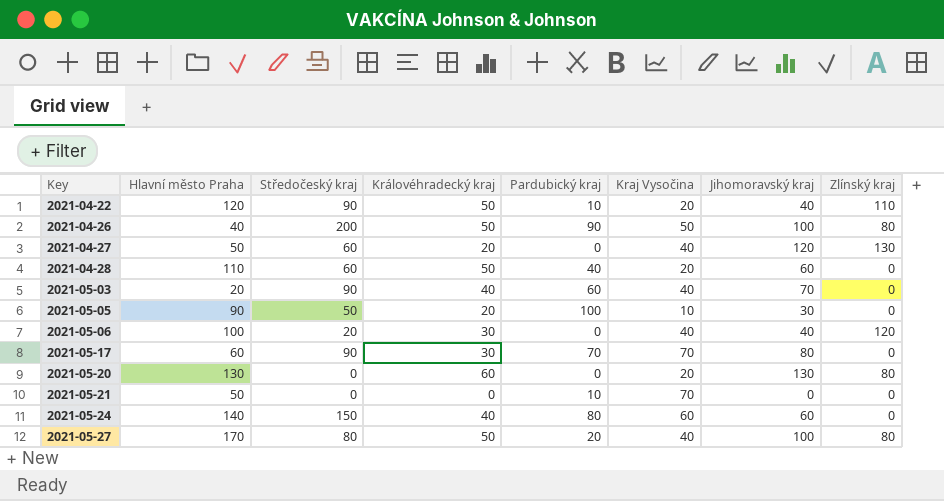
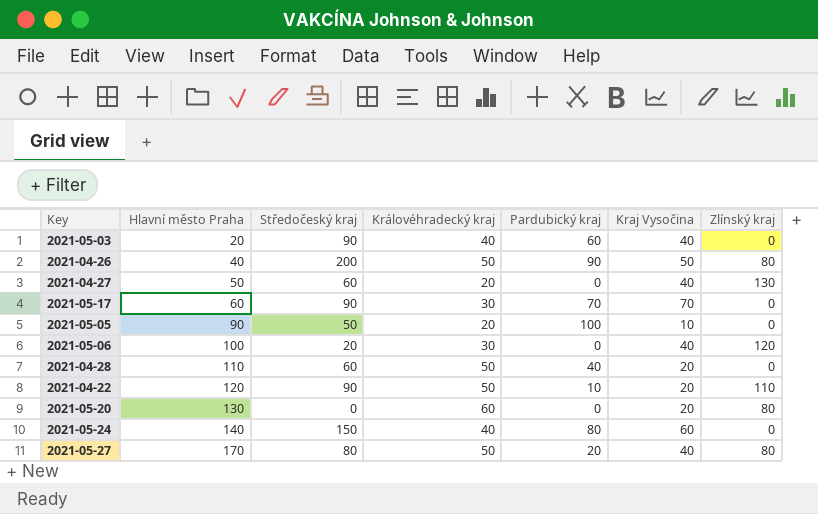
row order: Key ascending -> Hlavní město Praha ascending
column Jihomoravský kraj | position: 7 -> none
row 2021-05-21: 50 | 0 | 0 | 10 | 70 | 0 | 0 -> none

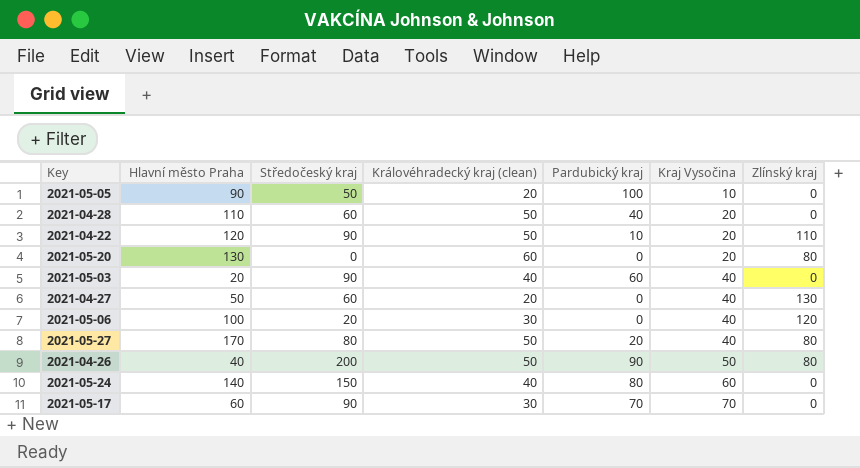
row order: Hlavní město Praha ascending -> Kraj Vysočina ascending
column name: Královéhradecký kraj -> Královéhradecký kraj (clean)

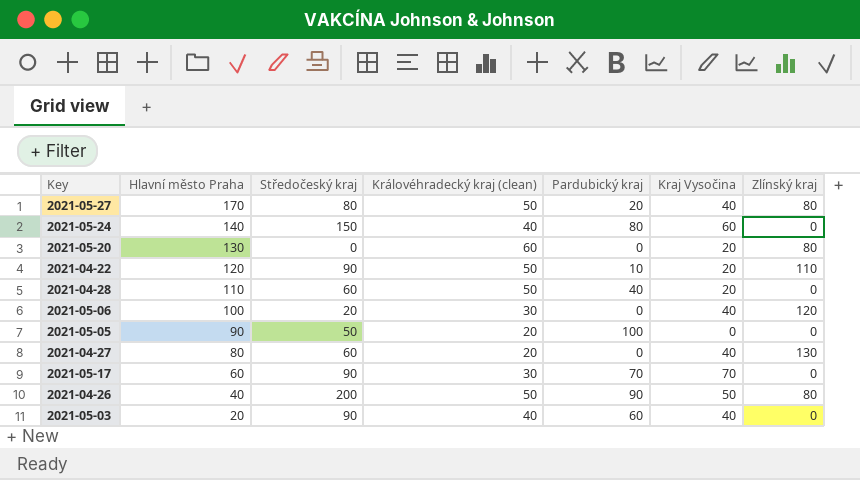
row order: Kraj Vysočina ascending -> Hlavní město Praha descending
2021-05-05 | Kraj Vysočina: 10 -> 0
2021-04-27 | Hlavní město Praha: 50 -> 80

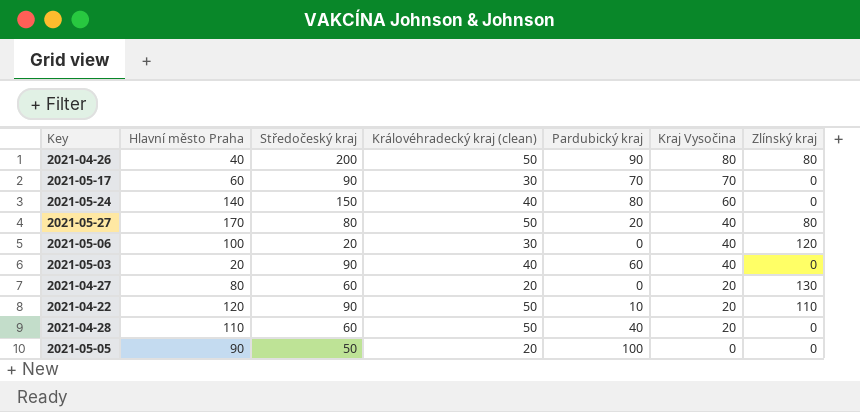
row order: Hlavní město Praha descending -> Kraj Vysočina descending
row 2021-05-20: 130 | 0 | 60 | 0 | 20 | 80 -> none
2021-04-26 | Kraj Vysočina: 50 -> 80
2021-04-27 | Kraj Vysočina: 40 -> 20

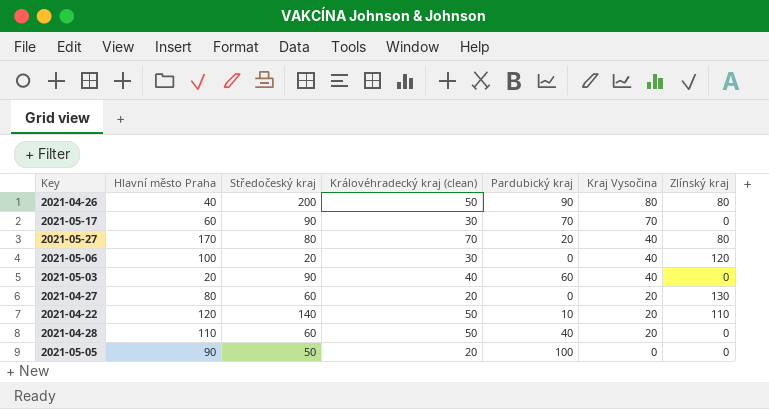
row 2021-05-24: 140 | 150 | 40 | 80 | 60 | 0 -> none
2021-05-27 | Královéhradecký kraj (clean): 50 -> 70
2021-04-22 | Středočeský kraj: 90 -> 140

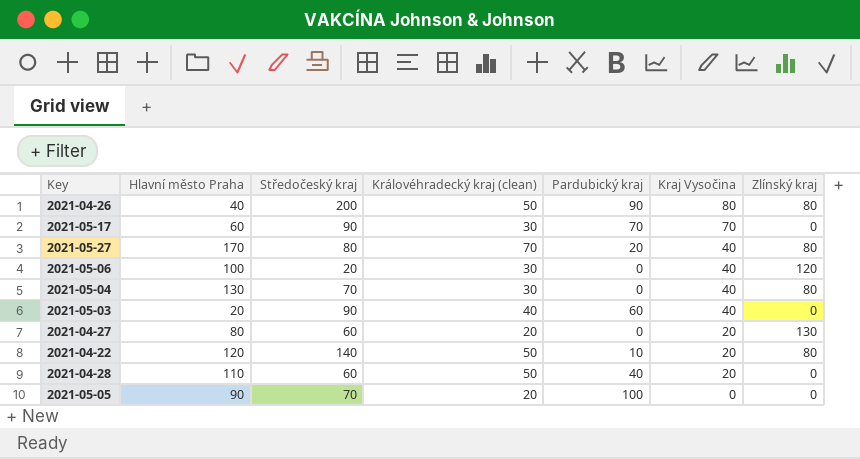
row 2021-05-04: none -> 130 | 70 | 30 | 0 | 40 | 80
2021-04-22 | Zlínský kraj: 110 -> 80
2021-05-05 | Středočeský kraj: 50 -> 70

